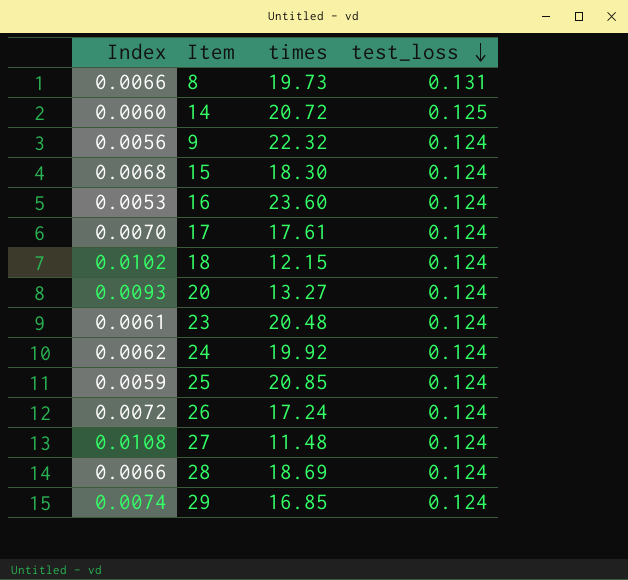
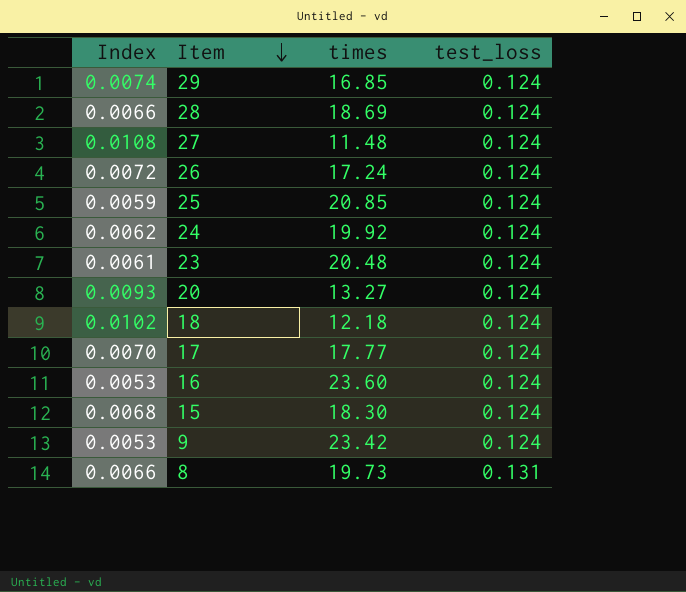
row order: test_loss descending -> Item descending
row 14: 0.0060 | 20.72 | 0.125 -> none
18 | times: 12.15 -> 12.18
17 | times: 17.61 -> 17.77
9 | Index: 0.0056 -> 0.0053
9 | times: 22.32 -> 23.42

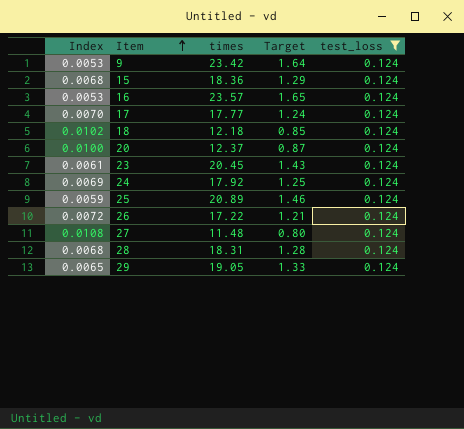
filter: none -> test_loss = 0.124
row order: Item descending -> Item ascending
column Target | formula: none -> [times] * 0.07
15 | times: 18.30 -> 18.36
16 | times: 23.60 -> 23.57
20 | Index: 0.0093 -> 0.0100
20 | times: 13.27 -> 12.37
23 | times: 20.48 -> 20.45
24 | Index: 0.0062 -> 0.0069
24 | times: 19.92 -> 17.92
25 | times: 20.85 -> 20.89
26 | times: 17.24 -> 17.22
28 | Index: 0.0066 -> 0.0068
28 | times: 18.69 -> 18.31
29 | Index: 0.0074 -> 0.0065
29 | times: 16.85 -> 19.05

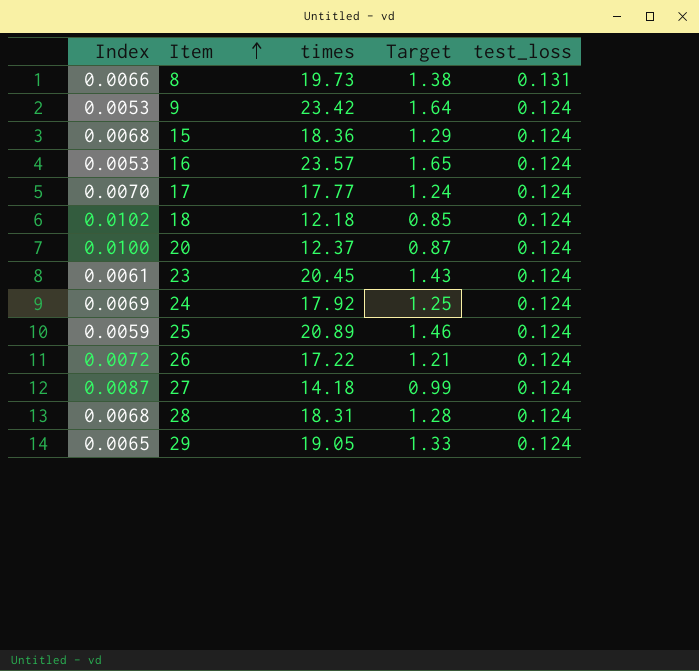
filter: test_loss = 0.124 -> none
27 | Index: 0.0108 -> 0.0087
27 | times: 11.48 -> 14.18
27 | Target: 0.80 -> 0.99

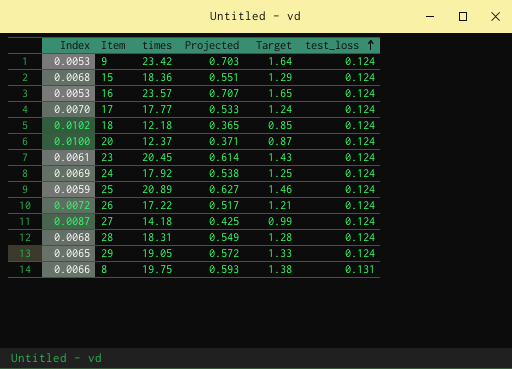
row order: Item ascending -> test_loss ascending
column Projected | formula: none -> [times] * 0.03
8 | times: 19.73 -> 19.75

